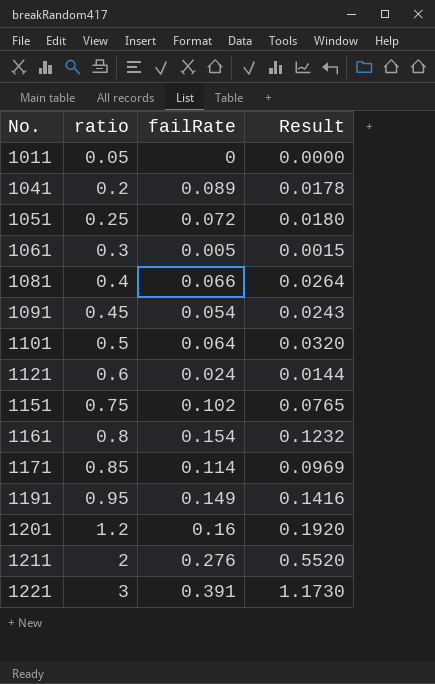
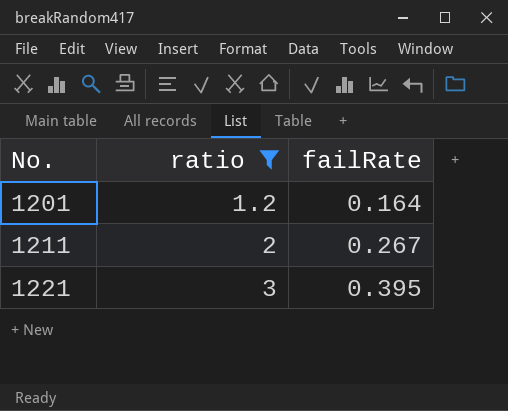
filter: none -> ratio >= 1.2
column Result | formula: [ratio] * [failRate] -> none
1201 | failRate: 0.16 -> 0.164
1211 | failRate: 0.276 -> 0.267
1221 | failRate: 0.391 -> 0.395

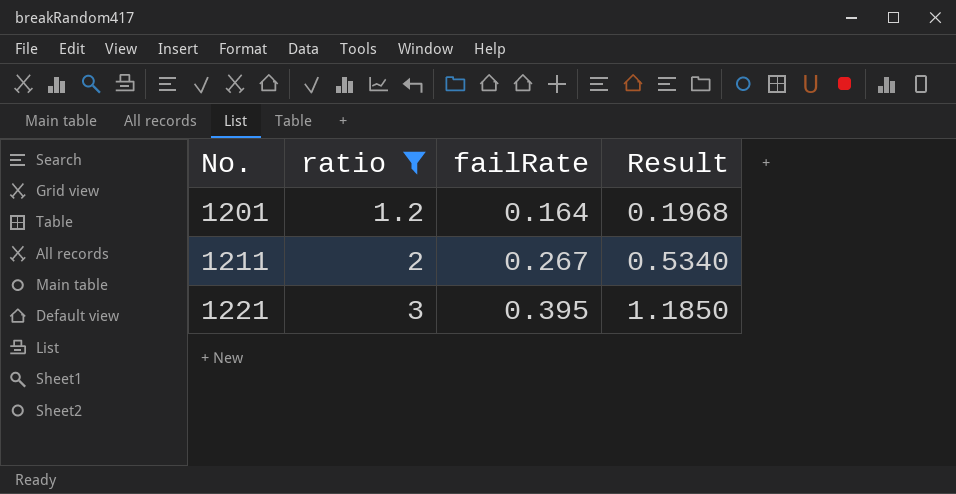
column Result | formula: none -> [ratio] * [failRate]

